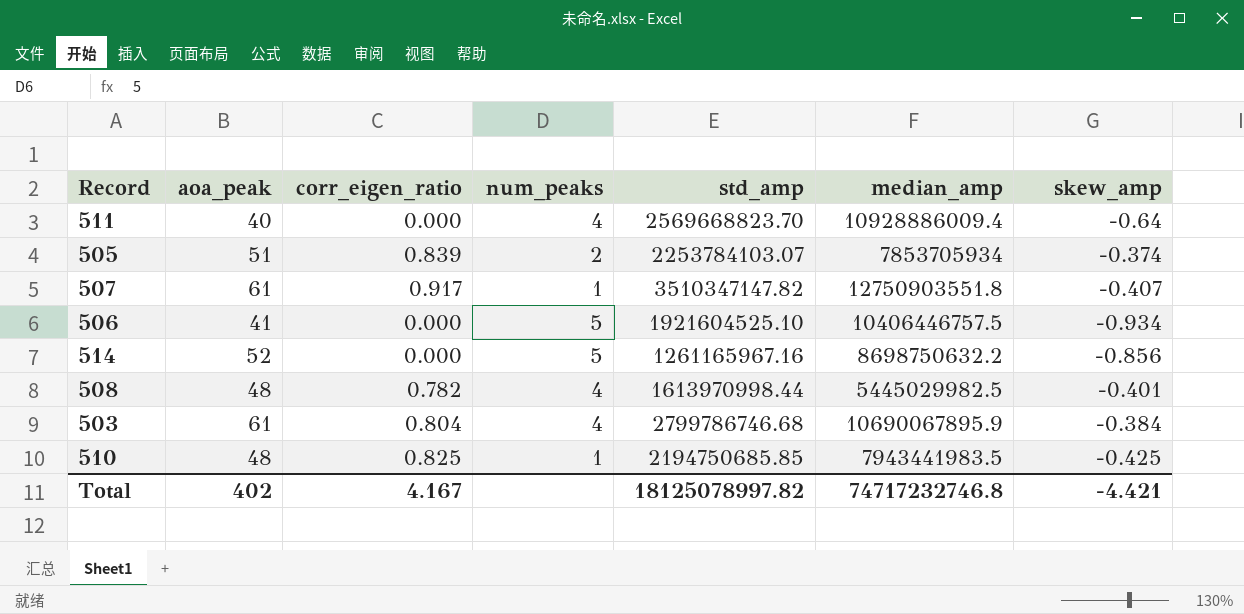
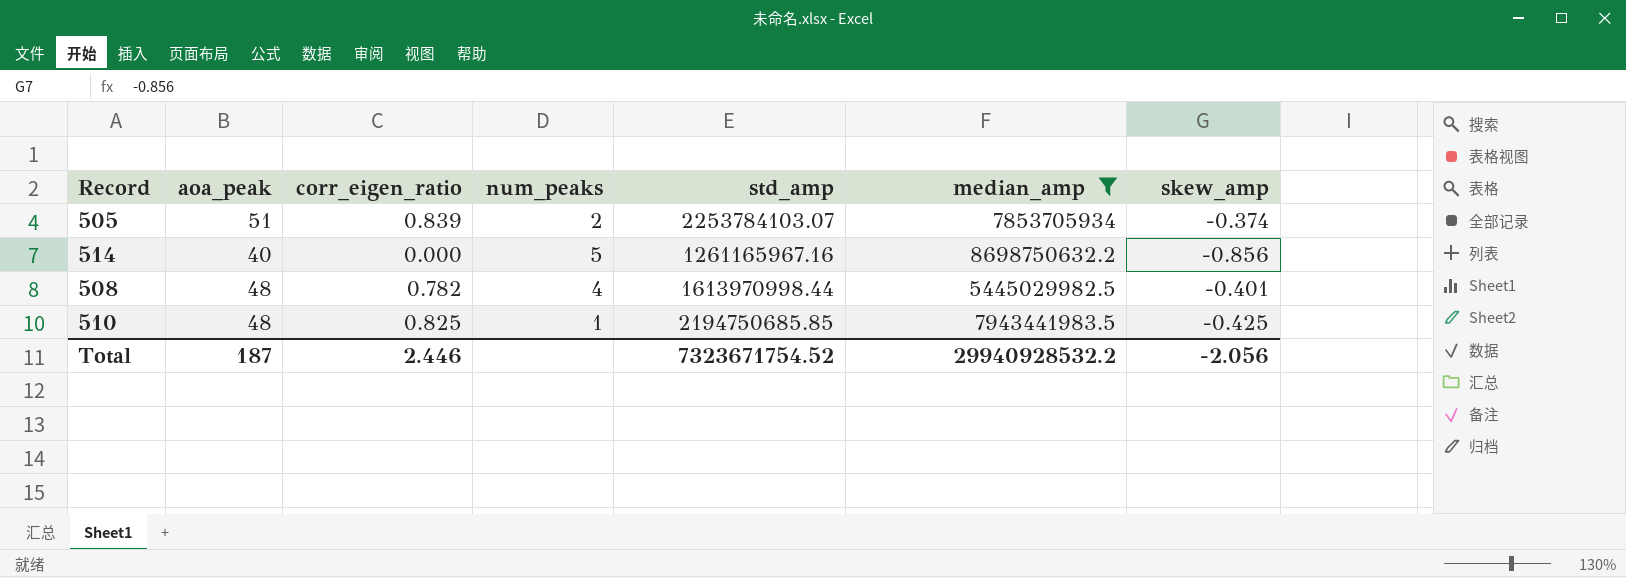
filter: none -> median_amp <= 8698750632.2
514 | aoa_peak: 52 -> 40
Total | aoa_peak: 402 -> 187
Total | corr_eigen_ratio: 4.167 -> 2.446
Total | std_amp: 18125078997.82 -> 7323671754.52
Total | median_amp: 74717232746.8 -> 29940928532.2
Total | skew_amp: -4.421 -> -2.056

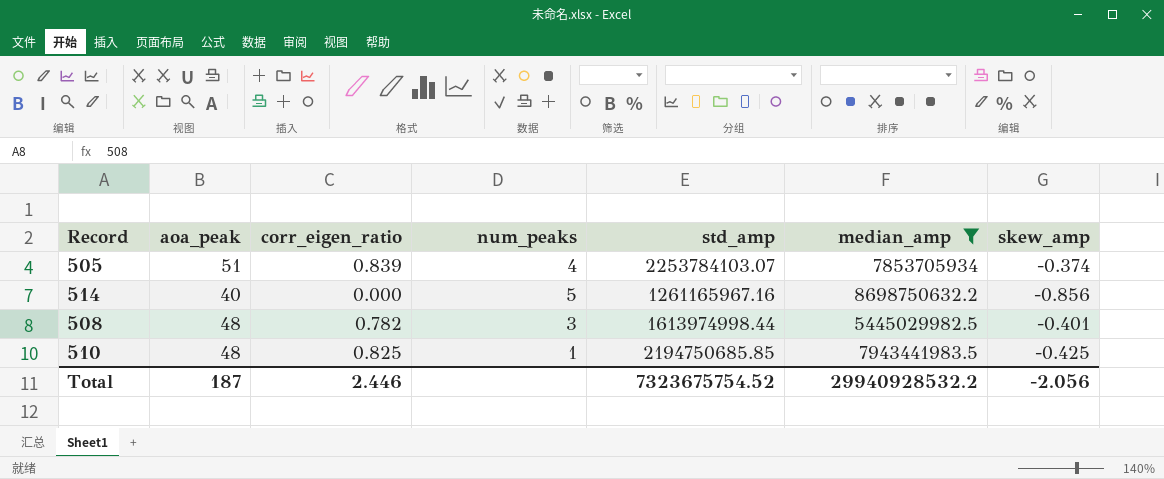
505 | num_peaks: 2 -> 4
508 | num_peaks: 4 -> 3
508 | std_amp: 1613970998.44 -> 1613974998.44
Total | std_amp: 7323671754.52 -> 7323675754.52

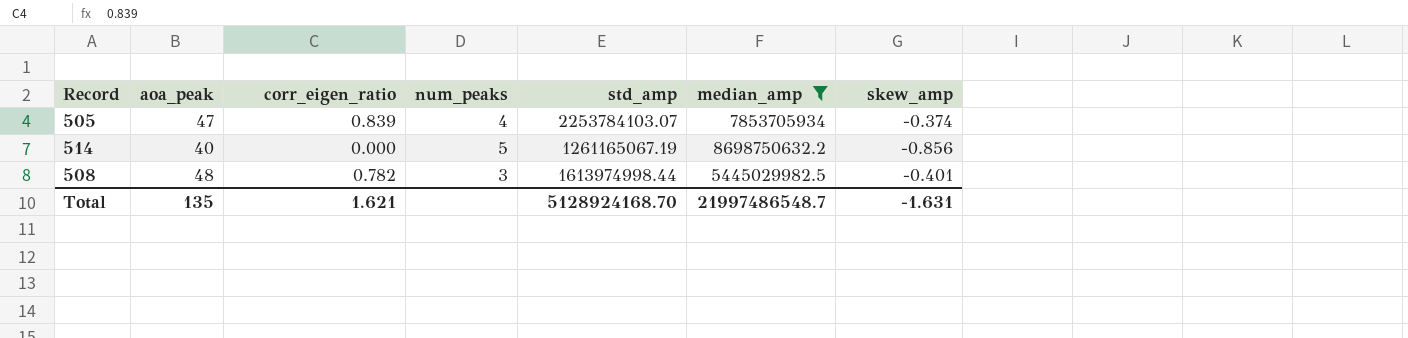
row 510: 48 | 0.825 | 1 | 2194750685.85 | 7943441983.5 | -0.425 -> none
505 | aoa_peak: 51 -> 47
514 | std_amp: 1261165967.16 -> 1261165067.19
Total | aoa_peak: 187 -> 135
Total | corr_eigen_ratio: 2.446 -> 1.621
Total | std_amp: 7323675754.52 -> 5128924168.70
Total | median_amp: 29940928532.2 -> 21997486548.7
Total | skew_amp: -2.056 -> -1.631

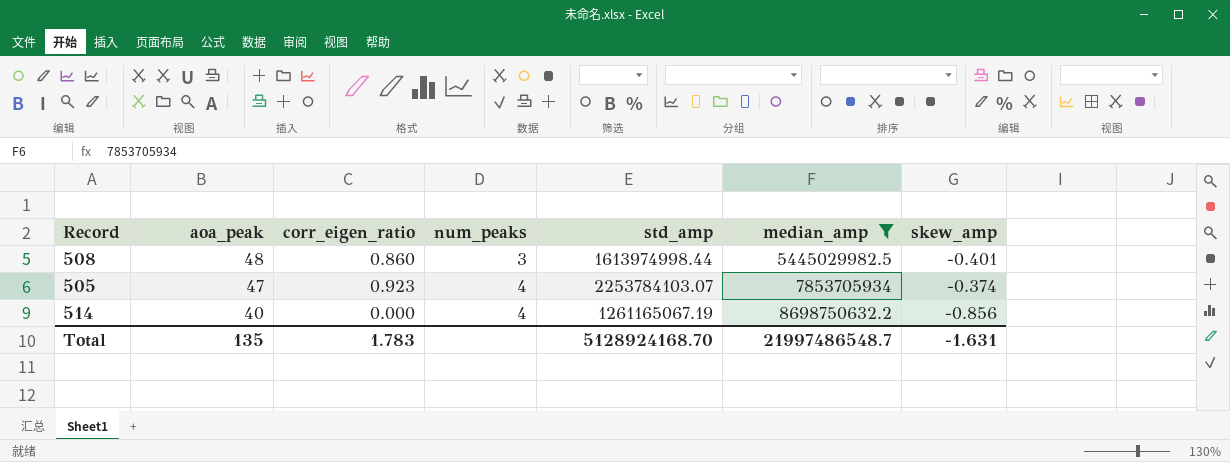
row order: none -> aoa_peak descending
508 | corr_eigen_ratio: 0.782 -> 0.860
505 | corr_eigen_ratio: 0.839 -> 0.923
514 | num_peaks: 5 -> 4
Total | corr_eigen_ratio: 1.621 -> 1.783

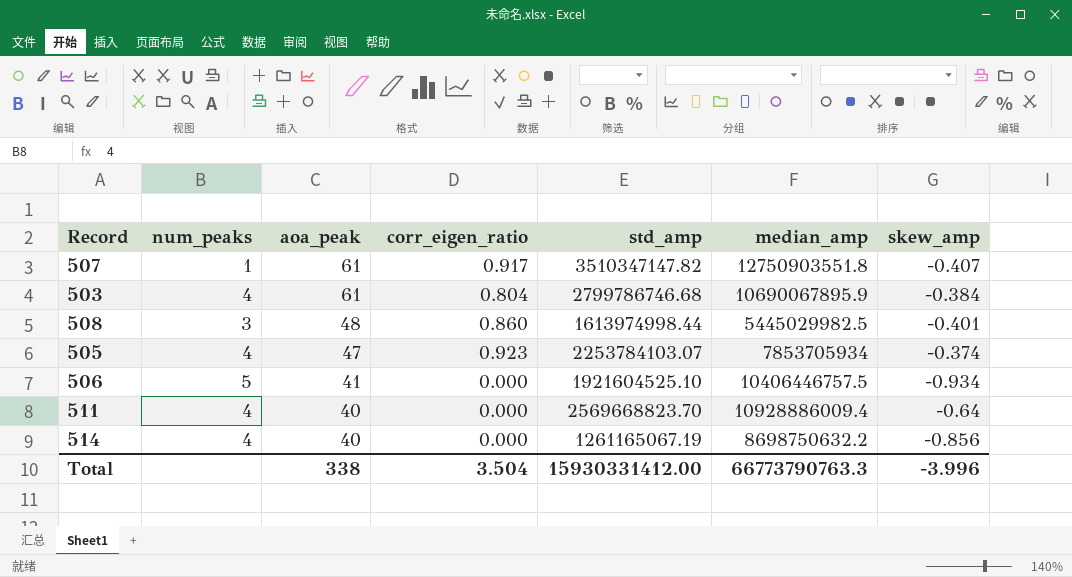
filter: median_amp <= 8698750632.2 -> none
column num_peaks | position: 4 -> 2
Total | aoa_peak: 135 -> 338
Total | corr_eigen_ratio: 1.783 -> 3.504
Total | std_amp: 5128924168.70 -> 15930331412.00
Total | median_amp: 21997486548.7 -> 66773790763.3
Total | skew_amp: -1.631 -> -3.996

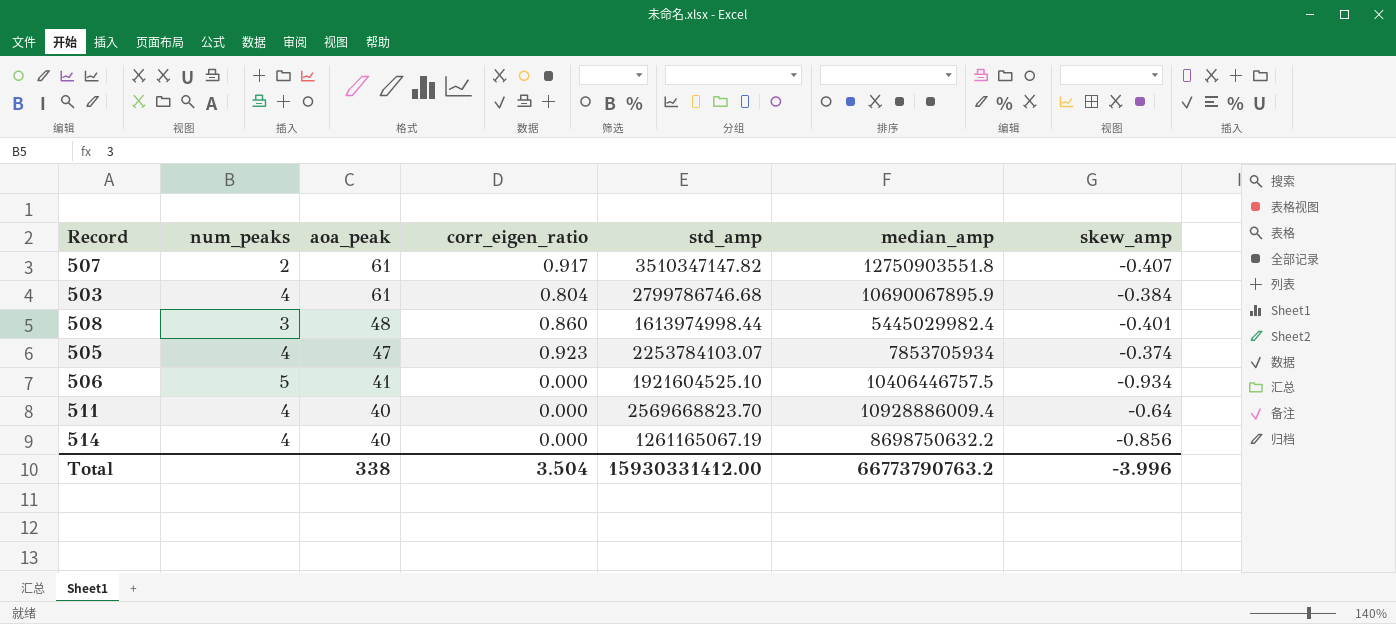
507 | num_peaks: 1 -> 2
508 | median_amp: 5445029982.5 -> 5445029982.4
Total | median_amp: 66773790763.3 -> 66773790763.2

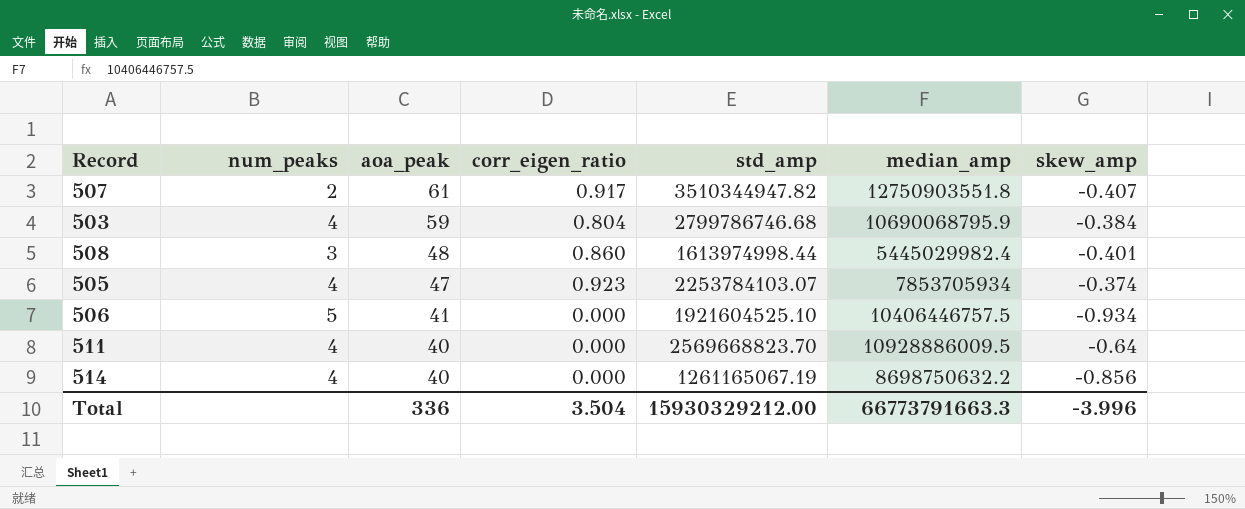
507 | std_amp: 3510347147.82 -> 3510344947.82
503 | aoa_peak: 61 -> 59
503 | median_amp: 10690067895.9 -> 10690068795.9
511 | median_amp: 10928886009.4 -> 10928886009.5
Total | aoa_peak: 338 -> 336
Total | std_amp: 15930331412.00 -> 15930329212.00
Total | median_amp: 66773790763.2 -> 66773791663.3

